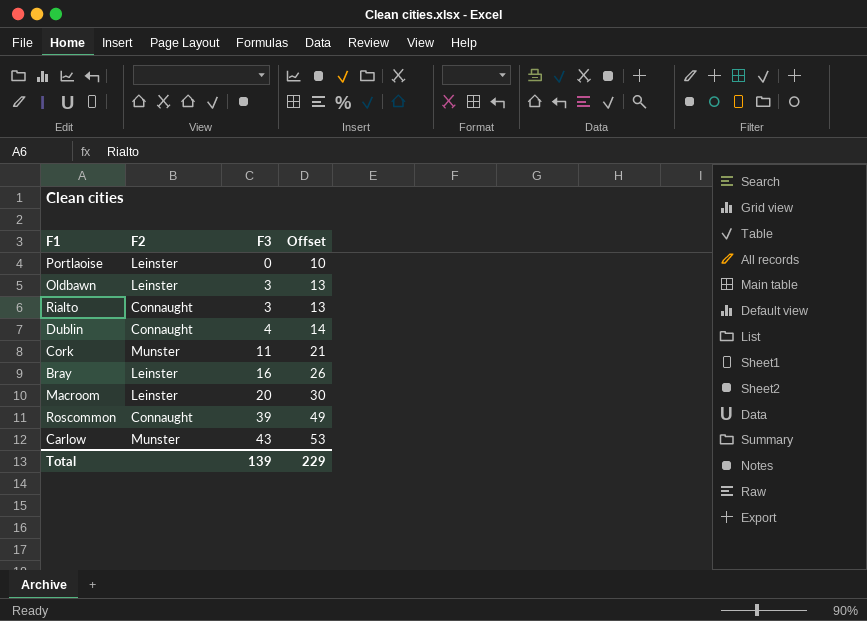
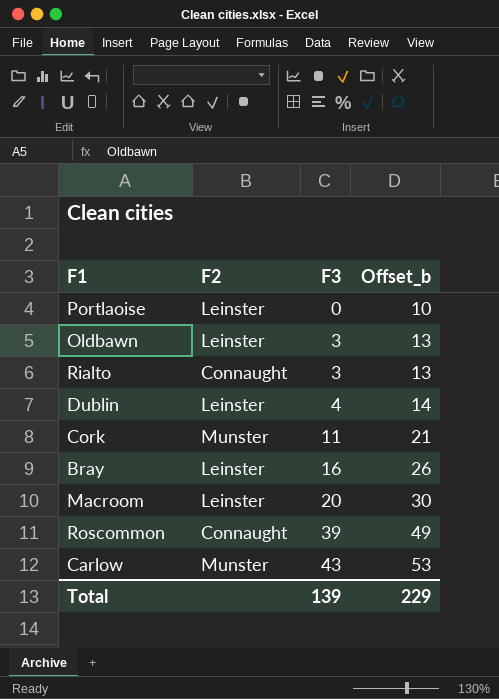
column name: Offset -> Offset_b
Dublin | F2: Connaught -> Leinster

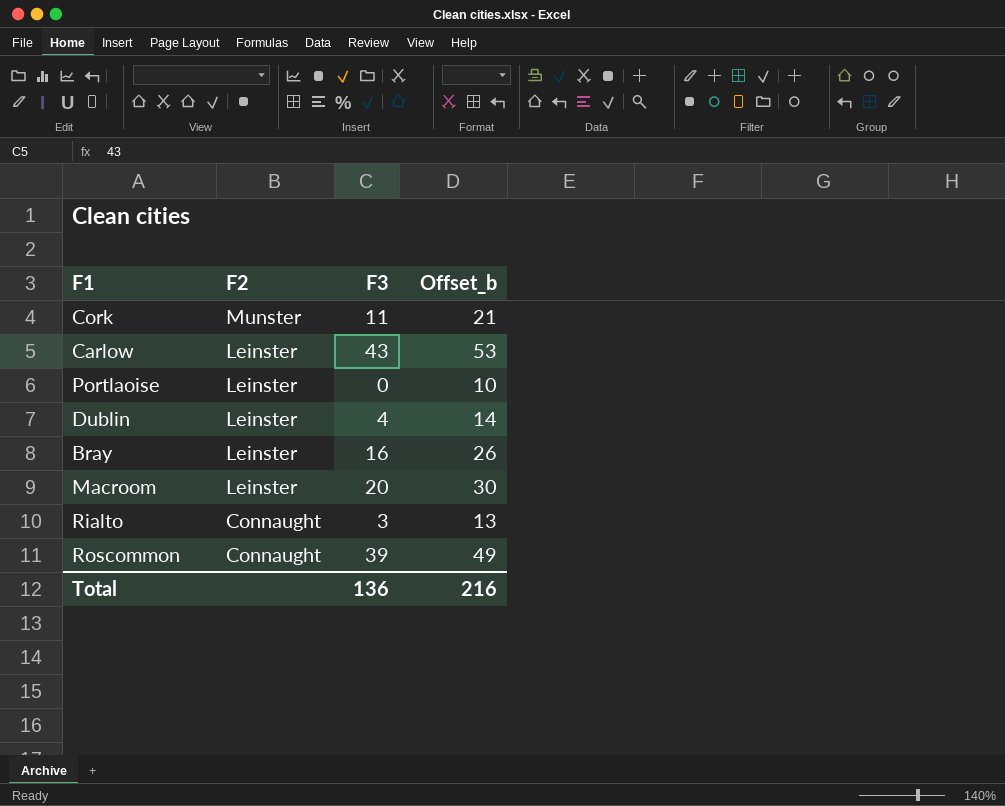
row order: F3 ascending -> F2 descending
row Oldbawn: Leinster | 3 | 13 -> none
Carlow | F2: Munster -> Leinster
Total | F3: 139 -> 136
Total | Offset_b: 229 -> 216

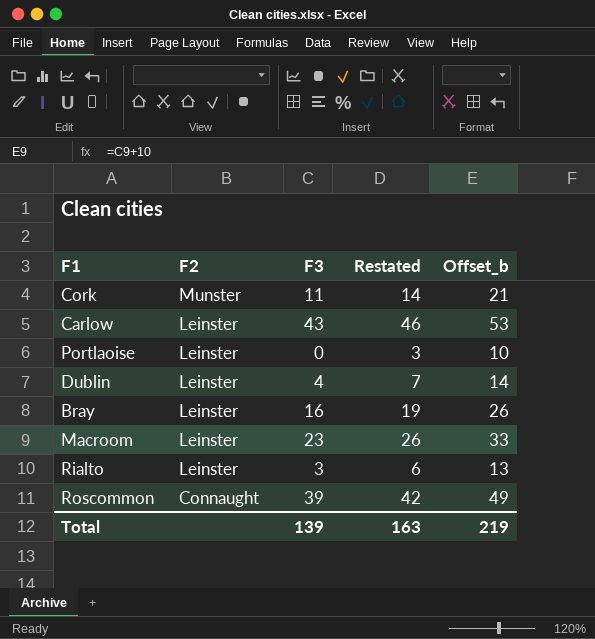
column Restated | formula: none -> [F3] + 3
Macroom | F3: 20 -> 23
Macroom | Offset_b: 30 -> 33
Rialto | F2: Connaught -> Leinster
Total | F3: 136 -> 139
Total | Offset_b: 216 -> 219

